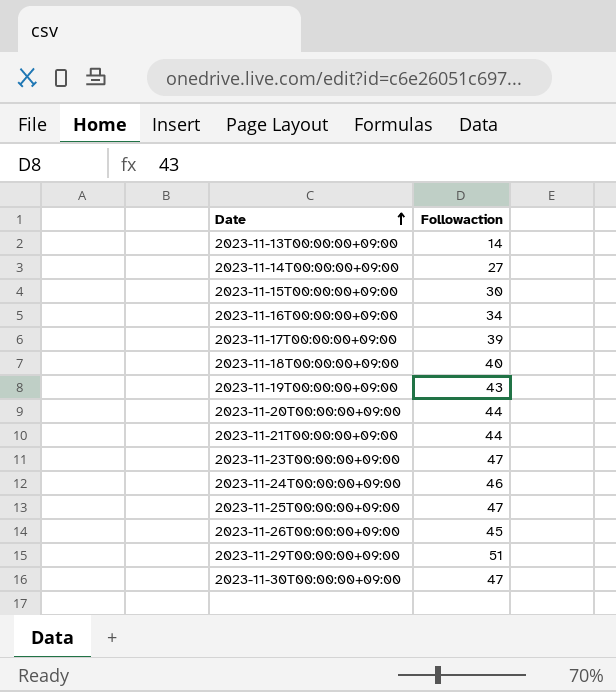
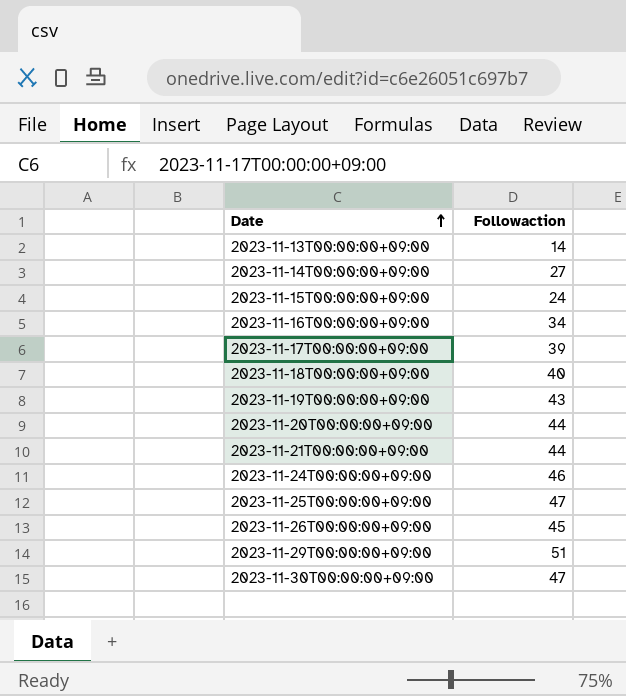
row 2023-11-23T00:00:00+09:00: 47 -> none
2023-11-15T00:00:00+09:00 | Followaction: 30 -> 24

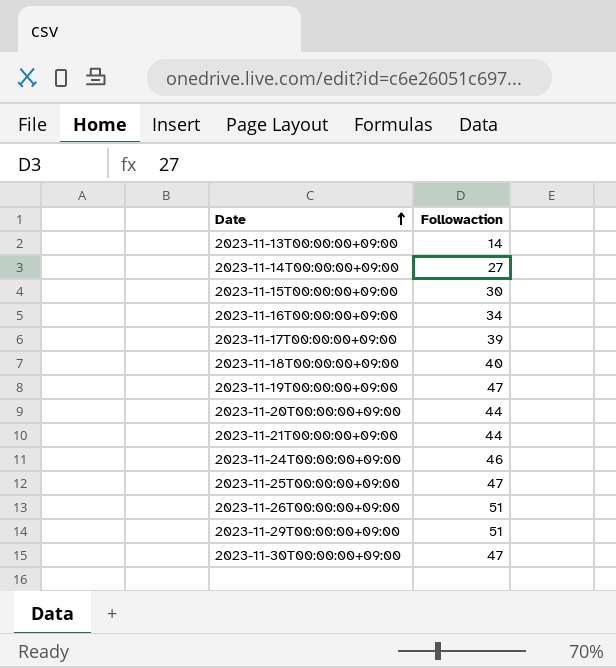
2023-11-15T00:00:00+09:00 | Followaction: 24 -> 30
2023-11-19T00:00:00+09:00 | Followaction: 43 -> 47
2023-11-26T00:00:00+09:00 | Followaction: 45 -> 51

